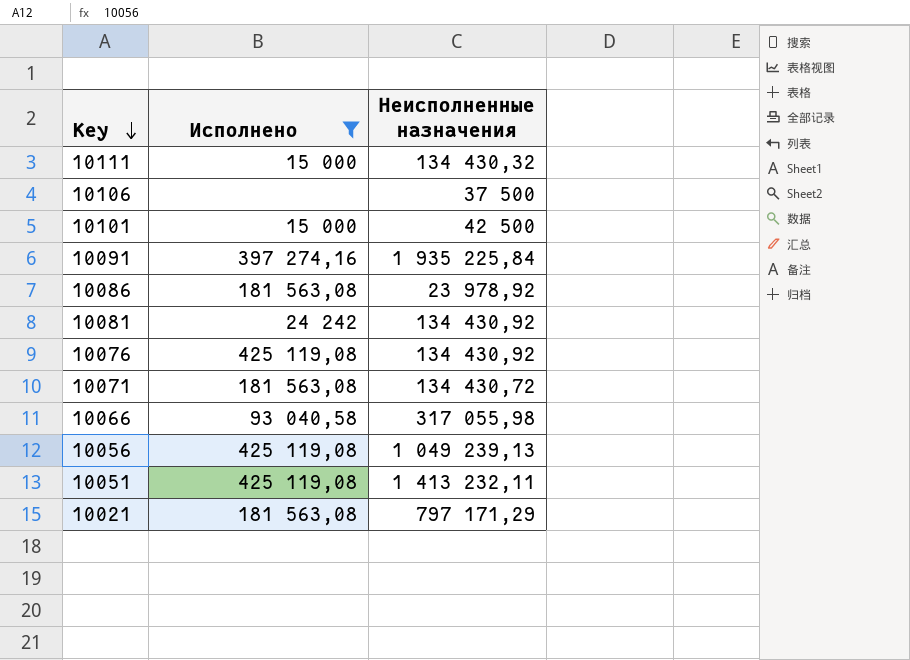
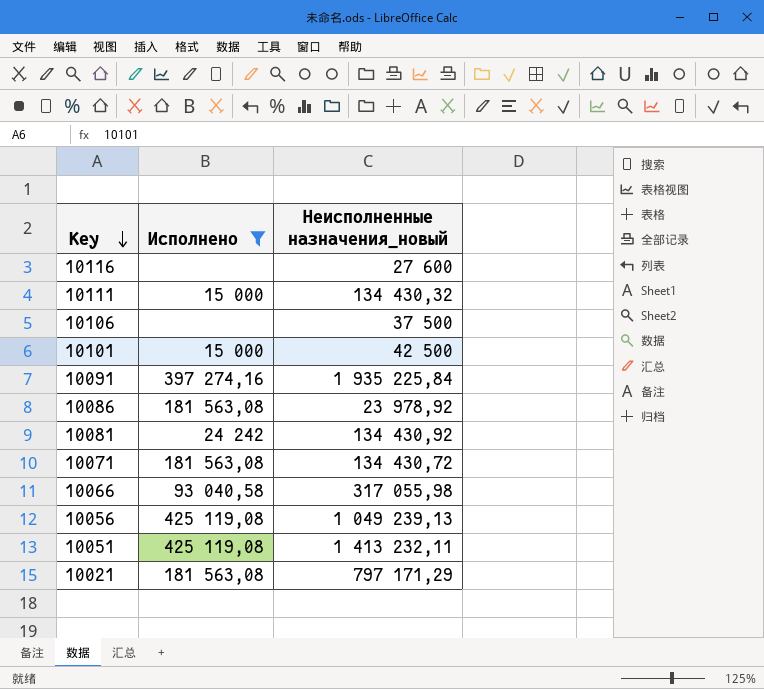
column name: Неисполненные назначения -> Неисполненные назначения_новый
row 10076: 425 119,08 | 134 430,92 -> none
row 10116: none -> none | 27 600

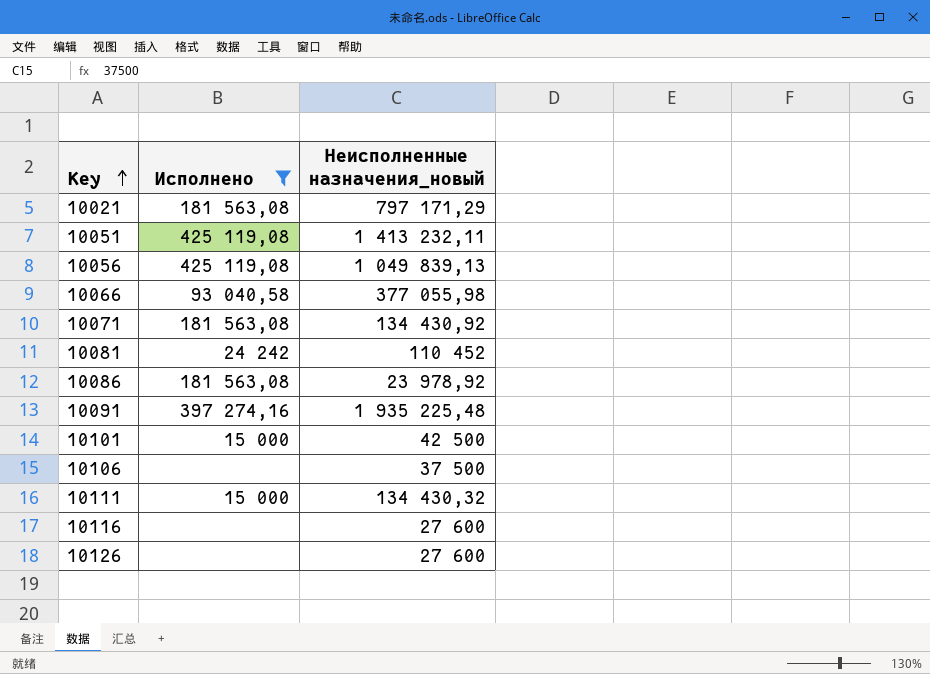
row order: Key descending -> Key ascending
10056 | Неисполненные назначения_новый: 1 049 239,13 -> 1 049 839,13
10066 | Неисполненные назначения_новый: 317 055,98 -> 377 055,98
10071 | Неисполненные назначения_новый: 134 430,72 -> 134 430,92
10081 | Неисполненные назначения_новый: 134 430,92 -> 110 452
10091 | Неисполненные назначения_новый: 1 935 225,84 -> 1 935 225,48
row 10126: none -> none | 27 600

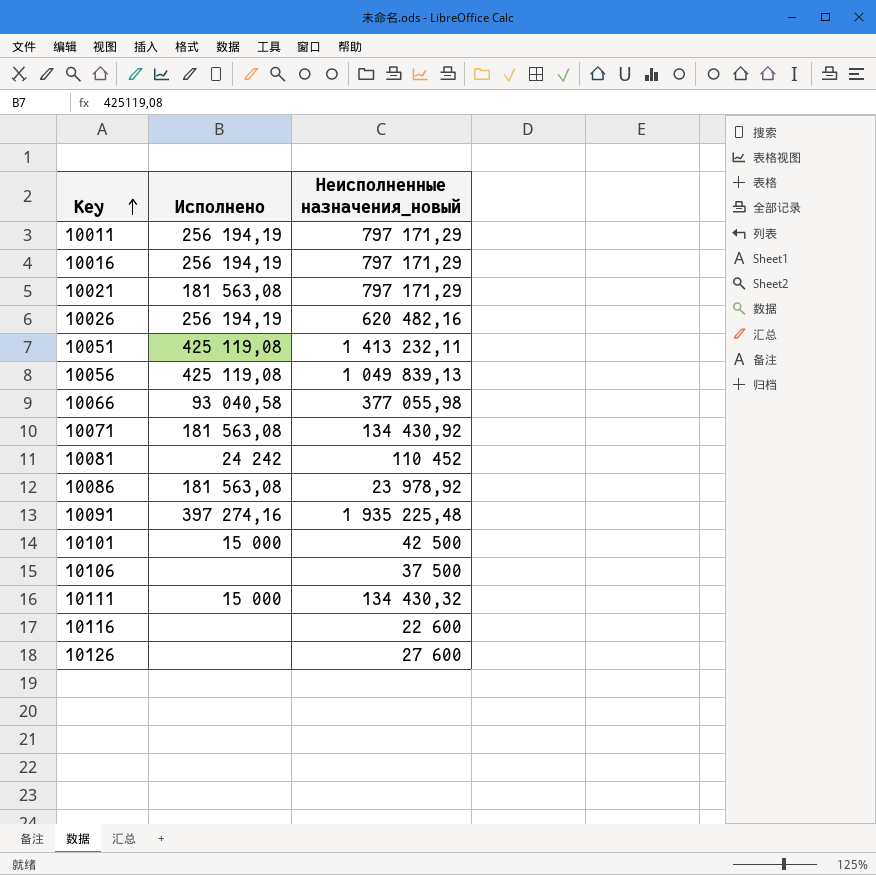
filter: Исполнено != 256 194,19 -> none
10116 | Неисполненные назначения_новый: 27 600 -> 22 600

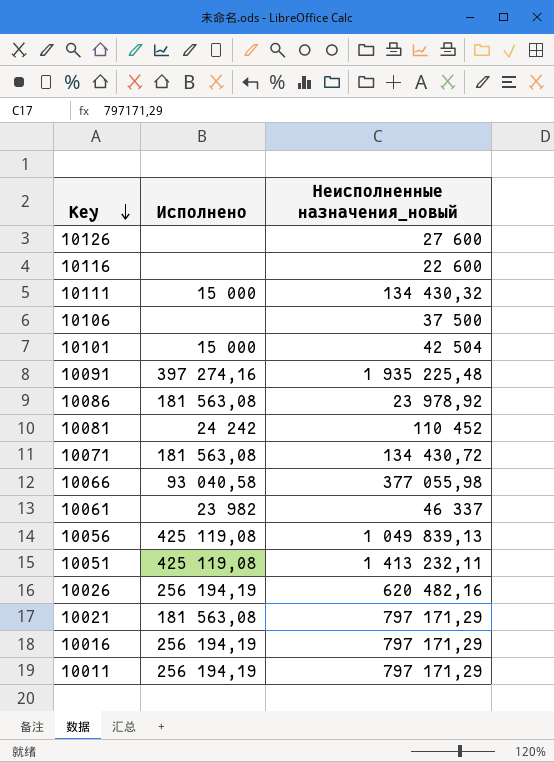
row order: Key ascending -> Key descending
10101 | Неисполненные назначения_новый: 42 500 -> 42 504
10071 | Неисполненные назначения_новый: 134 430,92 -> 134 430,72
row 10061: none -> 23 982 | 46 337

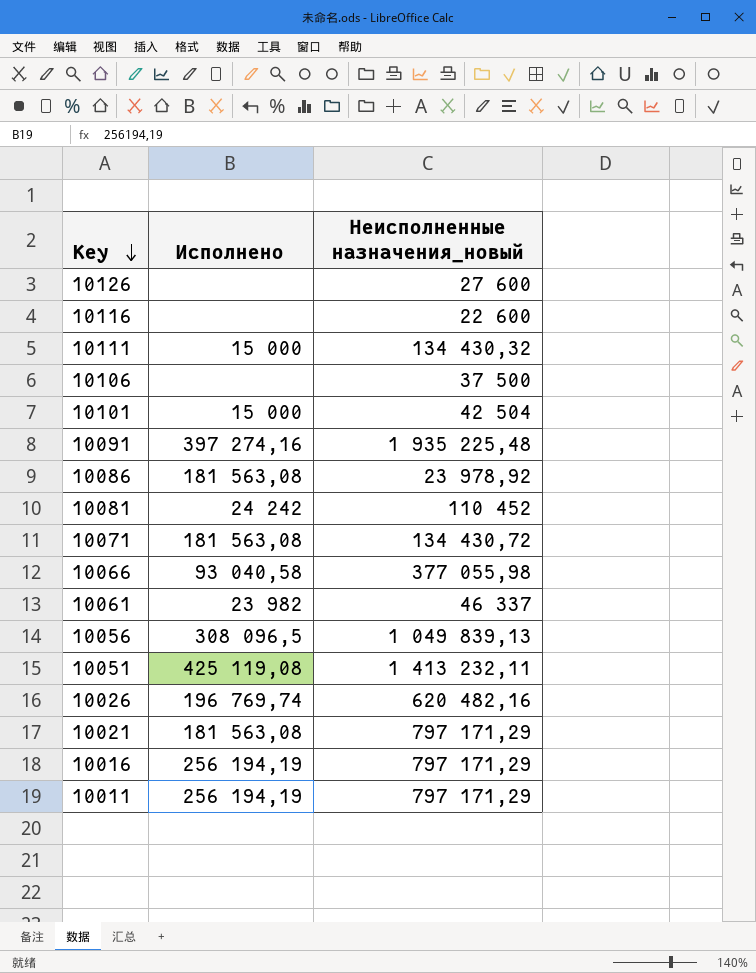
10056 | Исполнено: 425 119,08 -> 308 096,5
10026 | Исполнено: 256 194,19 -> 196 769,74

